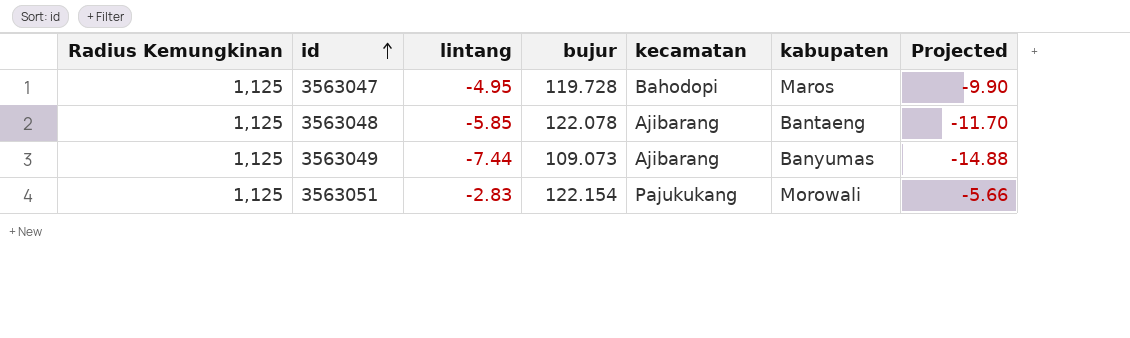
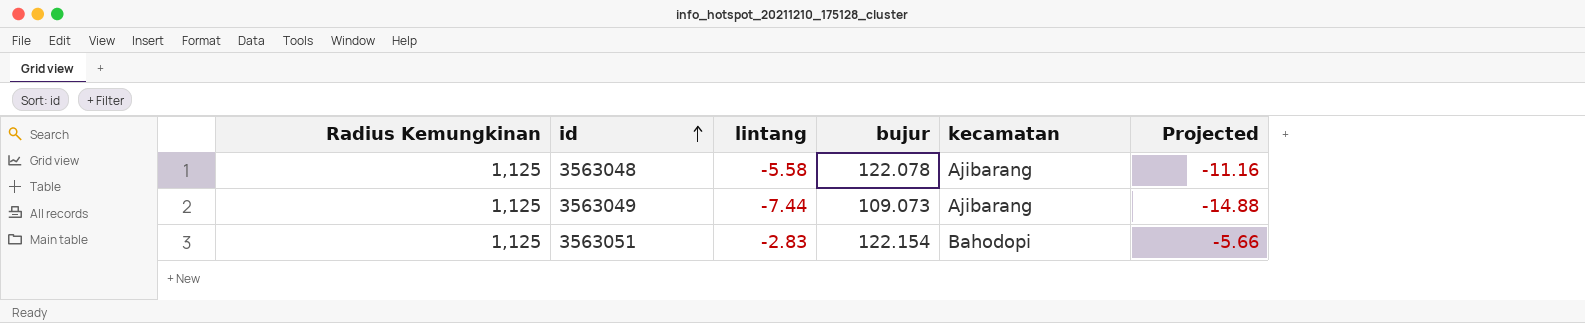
column kabupaten | position: 6 -> none
row 3563047: 1,125 | -4.95 | 119.728 | Bahodopi | Maros | -9.90 -> none
3563048 | lintang: -5.85 -> -5.58
3563048 | Projected: -11.70 -> -11.16
3563051 | kecamatan: Pajukukang -> Bahodopi

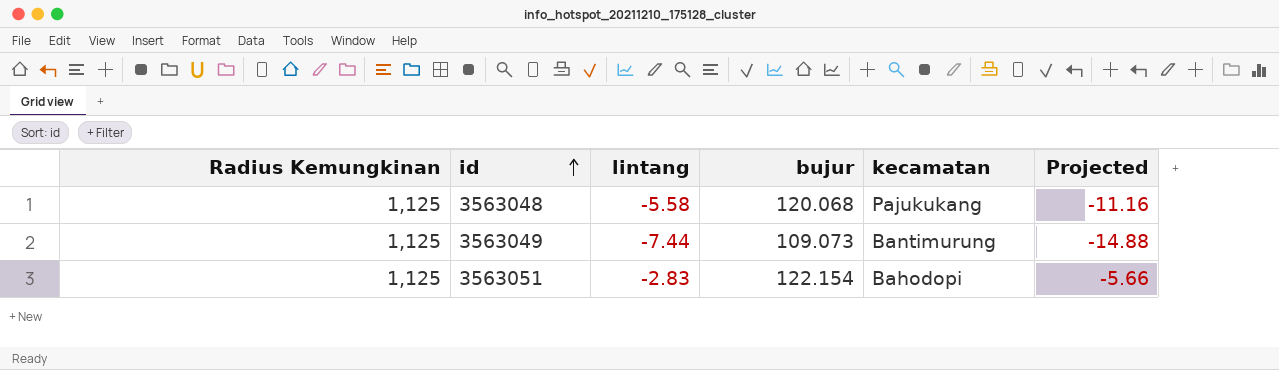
3563048 | bujur: 122.078 -> 120.068
3563048 | kecamatan: Ajibarang -> Pajukukang
3563049 | kecamatan: Ajibarang -> Bantimurung

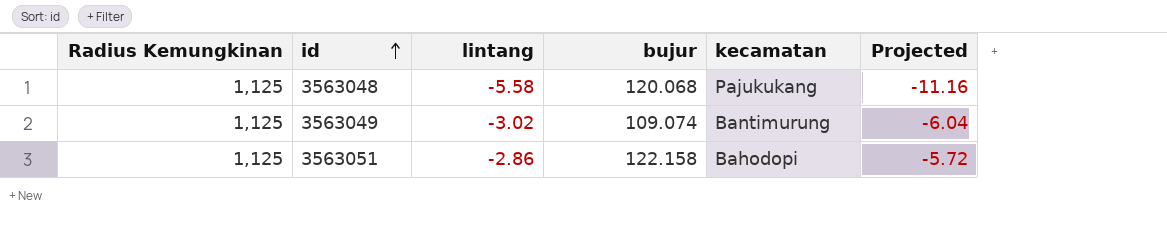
3563049 | lintang: -7.44 -> -3.02
3563049 | bujur: 109.073 -> 109.074
3563049 | Projected: -14.88 -> -6.04
3563051 | lintang: -2.83 -> -2.86
3563051 | bujur: 122.154 -> 122.158
3563051 | Projected: -5.66 -> -5.72

